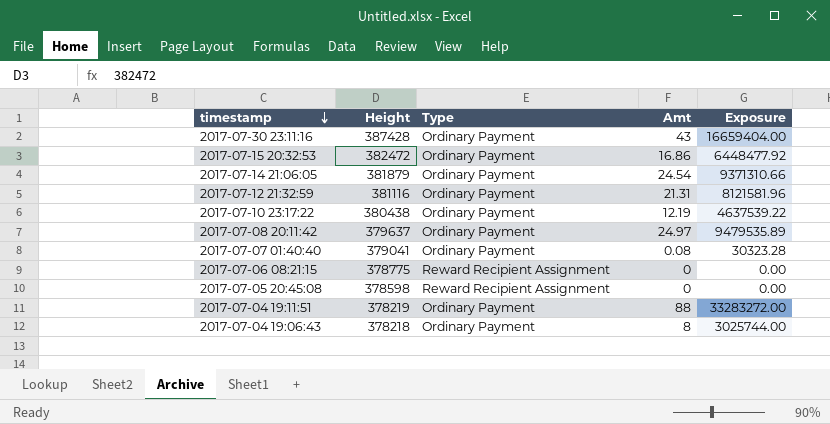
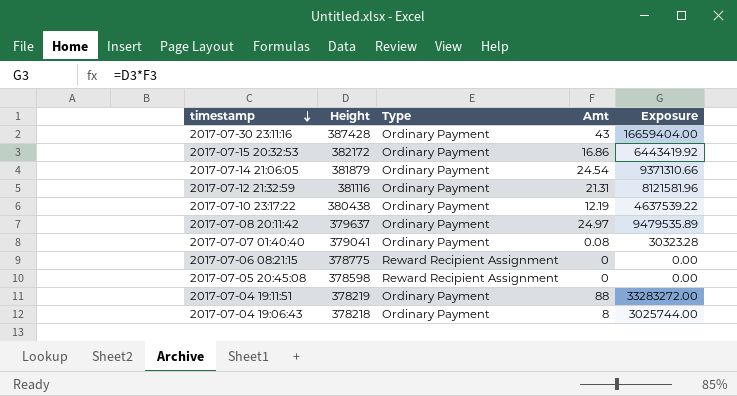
2017-07-15 20:32:53 | Height: 382472 -> 382172
2017-07-15 20:32:53 | Exposure: 6448477.92 -> 6443419.92

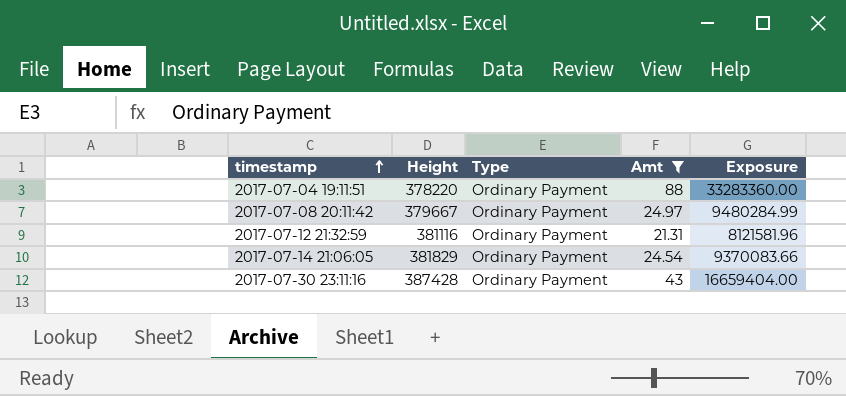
filter: none -> Amt >= 21.31
row order: timestamp descending -> timestamp ascending
2017-07-04 19:11:51 | Height: 378219 -> 378220
2017-07-04 19:11:51 | Exposure: 33283272.00 -> 33283360.00
2017-07-08 20:11:42 | Height: 379637 -> 379667
2017-07-08 20:11:42 | Exposure: 9479535.89 -> 9480284.99
2017-07-14 21:06:05 | Height: 381879 -> 381829
2017-07-14 21:06:05 | Exposure: 9371310.66 -> 9370083.66

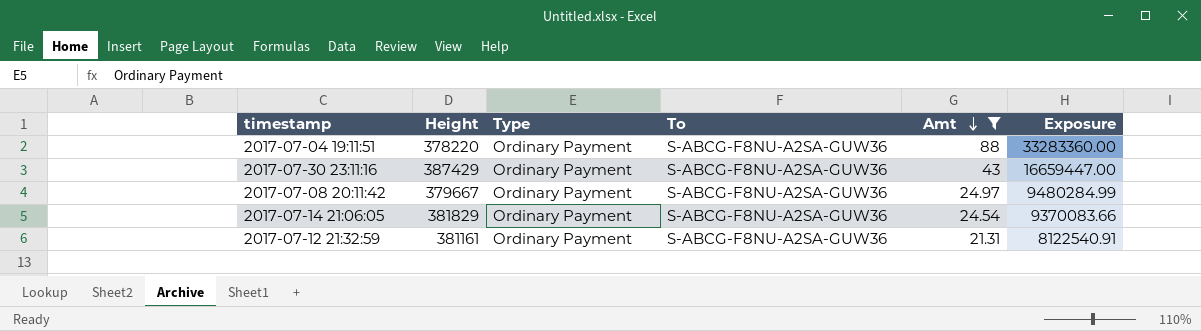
row order: timestamp ascending -> Amt descending
column To | position: none -> 4
2017-07-30 23:11:16 | Height: 387428 -> 387429
2017-07-30 23:11:16 | Exposure: 16659404.00 -> 16659447.00
2017-07-12 21:32:59 | Height: 381116 -> 381161
2017-07-12 21:32:59 | Exposure: 8121581.96 -> 8122540.91

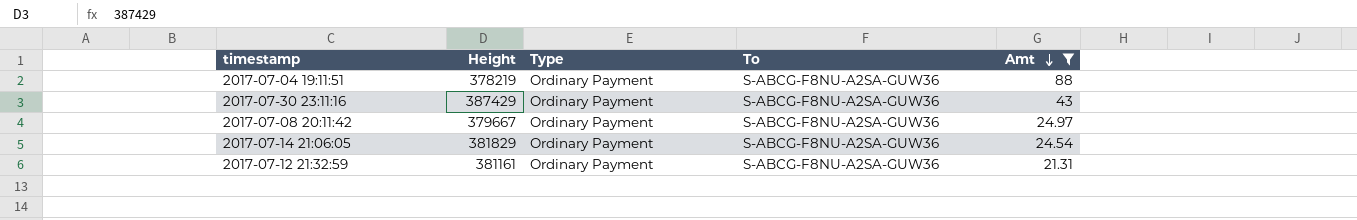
column Exposure | formula: [Height] * [Amt] -> none
2017-07-04 19:11:51 | Height: 378220 -> 378219

